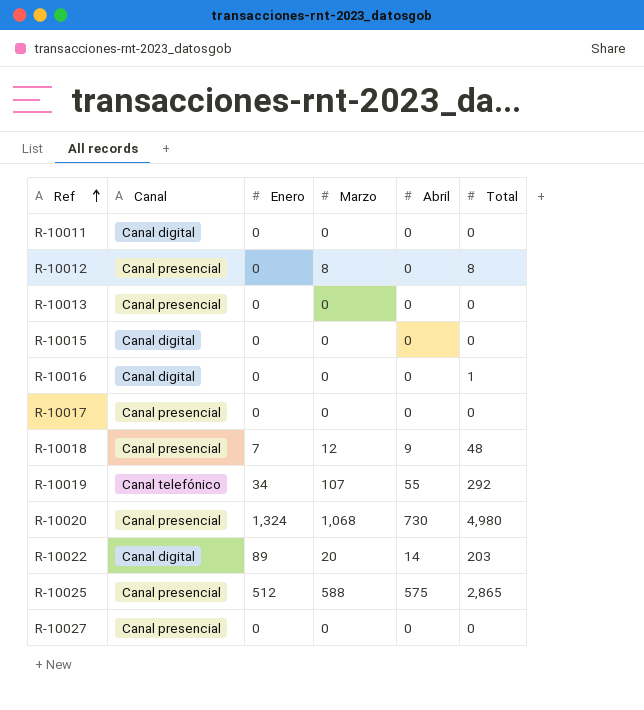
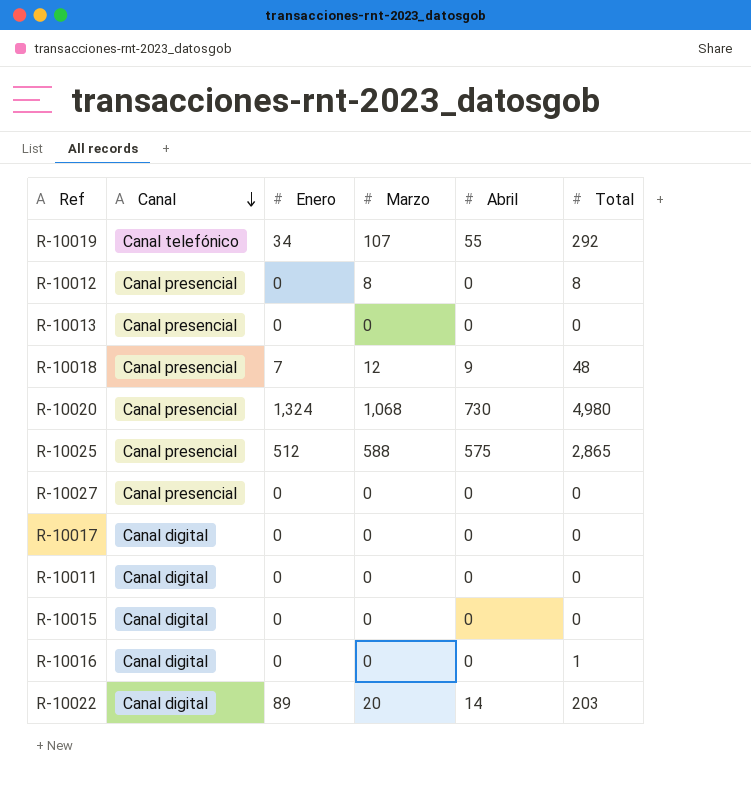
row order: Ref ascending -> Canal descending
R-10017 | Canal: Canal presencial -> Canal digital

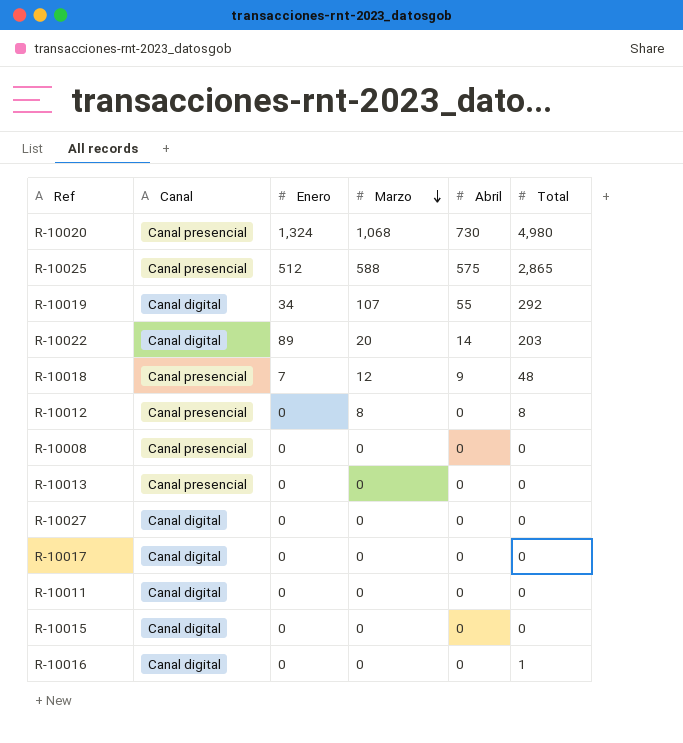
row order: Canal descending -> Marzo descending
R-10019 | Canal: Canal telefónico -> Canal digital
row R-10008: none -> Canal presencial | 0 | 0 | 0 | 0
R-10027 | Canal: Canal presencial -> Canal digital

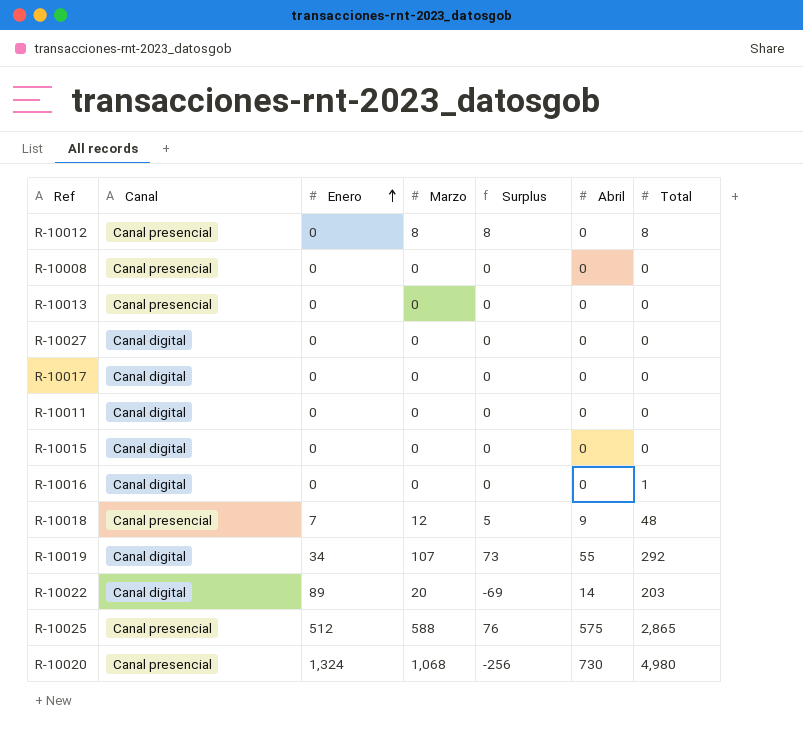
row order: Marzo descending -> Enero ascending
column Surplus | formula: none -> [Marzo] - [Enero]

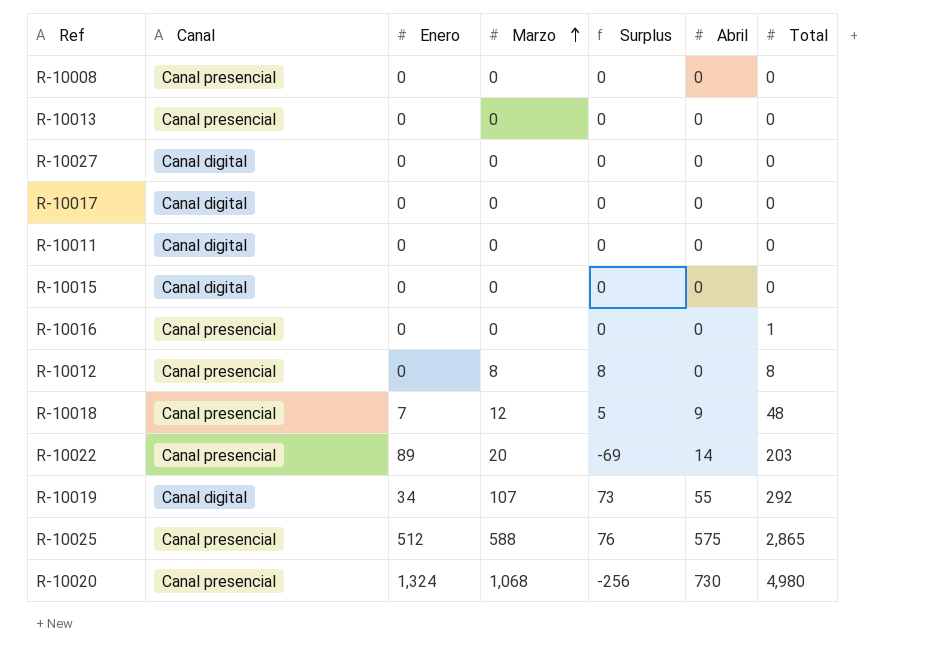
row order: Enero ascending -> Marzo ascending
R-10016 | Canal: Canal digital -> Canal presencial
R-10022 | Canal: Canal digital -> Canal presencial

